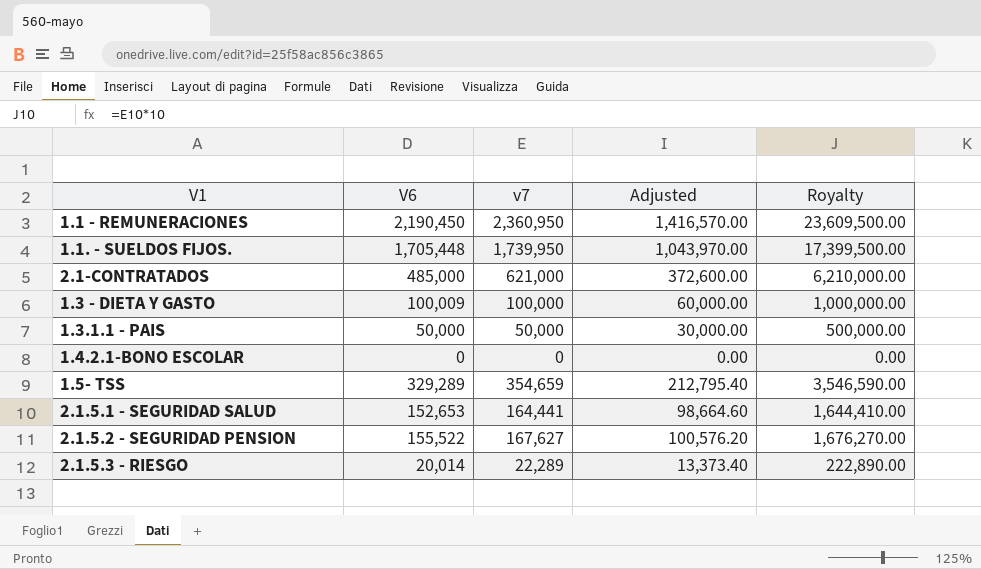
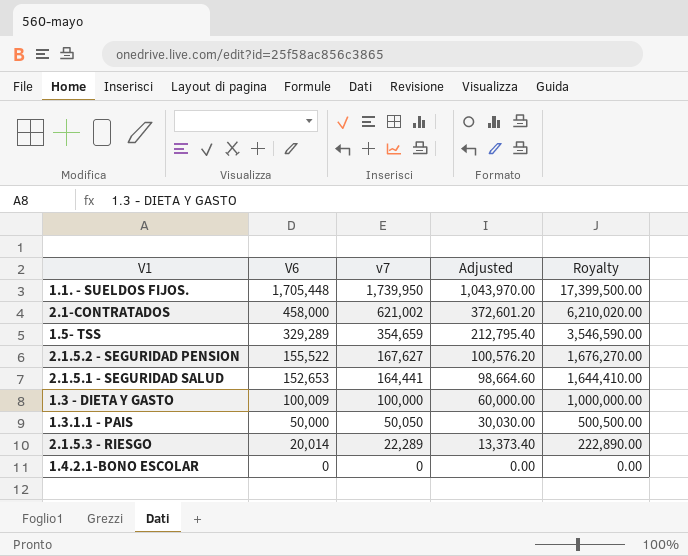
row order: none -> V6 descending
row 1.1 - REMUNERACIONES: 2,190,450 | 2,360,950 | 1,416,570.00 | 23,609,500.00 -> none
2.1-CONTRATADOS | V6: 485,000 -> 458,000
2.1-CONTRATADOS | v7: 621,000 -> 621,002
2.1-CONTRATADOS | Adjusted: 372,600.00 -> 372,601.20
2.1-CONTRATADOS | Royalty: 6,210,000.00 -> 6,210,020.00
1.3.1.1 - PAIS | v7: 50,000 -> 50,050
1.3.1.1 - PAIS | Adjusted: 30,000.00 -> 30,030.00
1.3.1.1 - PAIS | Royalty: 500,000.00 -> 500,500.00

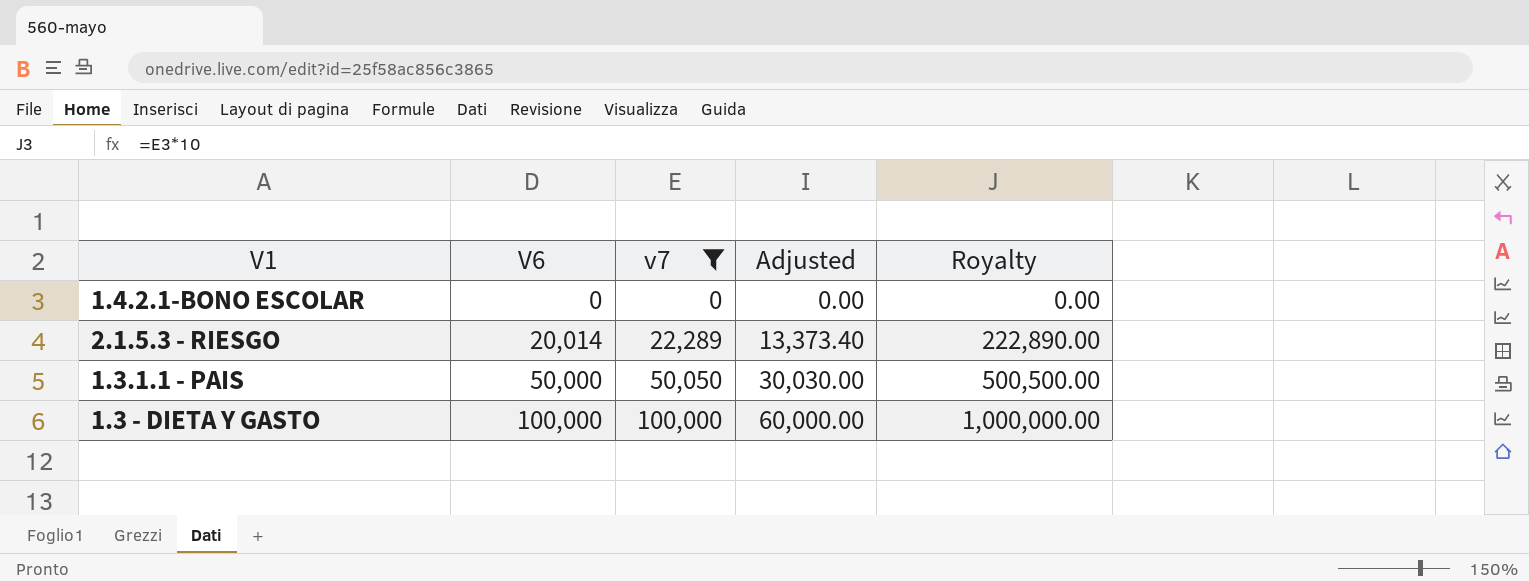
filter: none -> v7 <= 100,000
row order: V6 descending -> V6 ascending
1.3 - DIETA Y GASTO | V6: 100,009 -> 100,000

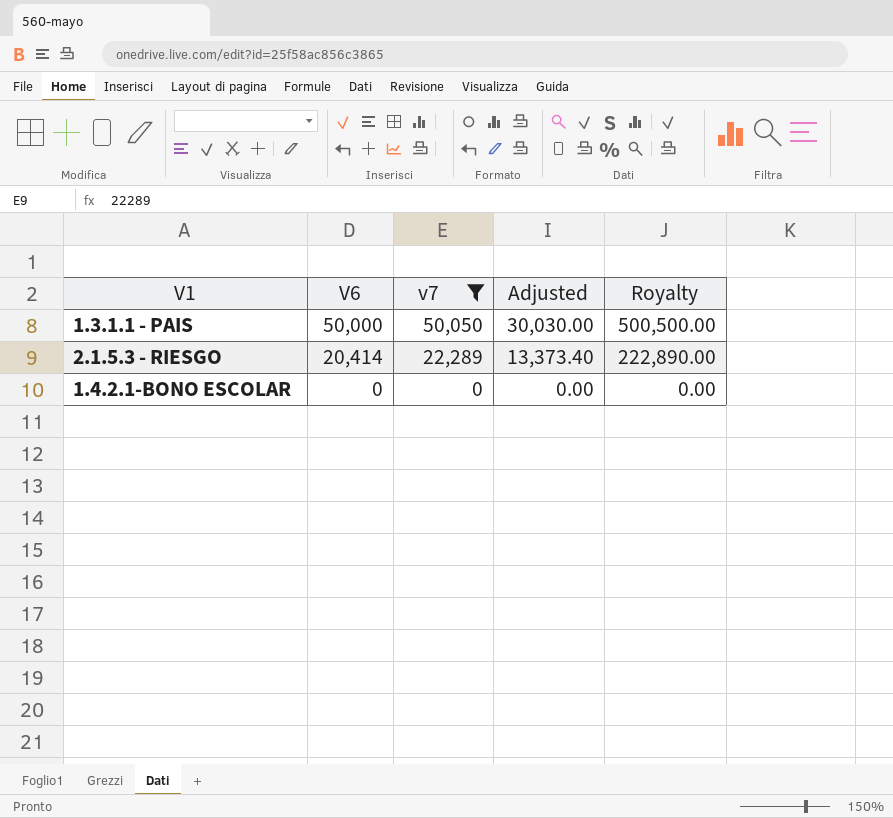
row order: V6 ascending -> V6 descending
row 1.3 - DIETA Y GASTO: 100,000 | 100,000 | 60,000.00 | 1,000,000.00 -> none
2.1.5.3 - RIESGO | V6: 20,014 -> 20,414

